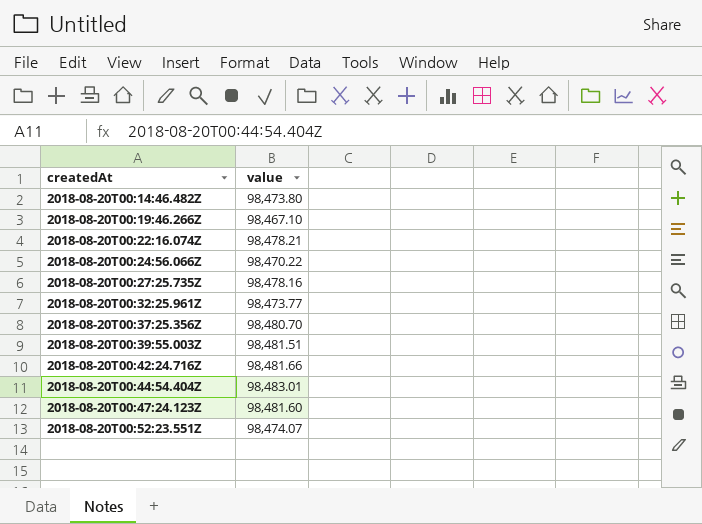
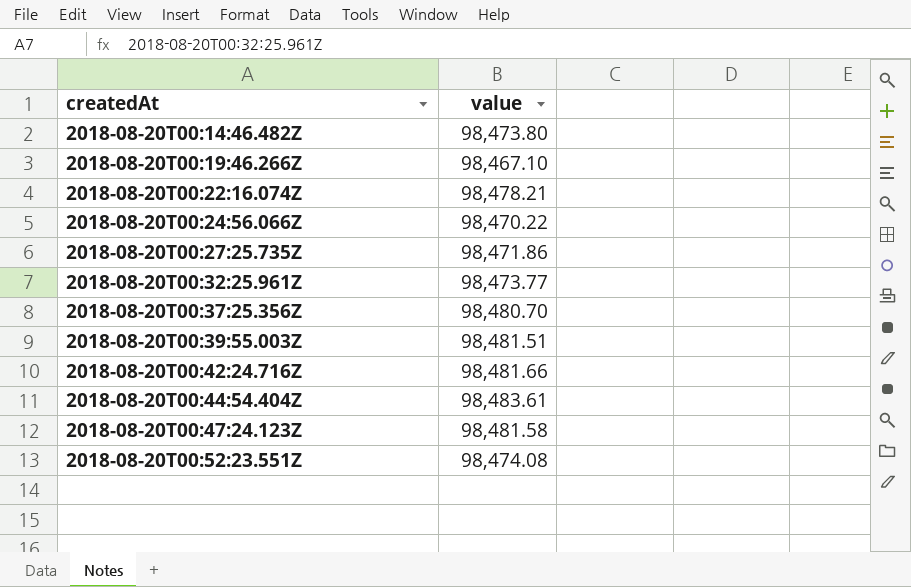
2018-08-20T00:27:25.735Z | value: 98,478.16 -> 98,471.86
2018-08-20T00:44:54.404Z | value: 98,483.01 -> 98,483.61
2018-08-20T00:47:24.123Z | value: 98,481.60 -> 98,481.58
2018-08-20T00:52:23.551Z | value: 98,474.07 -> 98,474.08

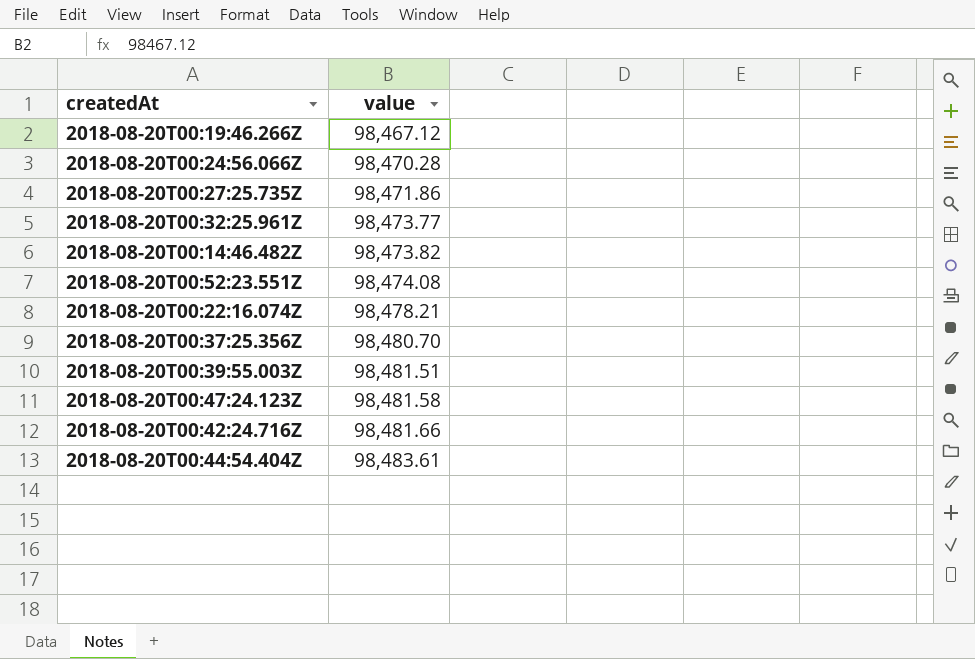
row order: createdAt ascending -> value ascending
2018-08-20T00:19:46.266Z | value: 98,467.10 -> 98,467.12
2018-08-20T00:24:56.066Z | value: 98,470.22 -> 98,470.28
2018-08-20T00:14:46.482Z | value: 98,473.80 -> 98,473.82

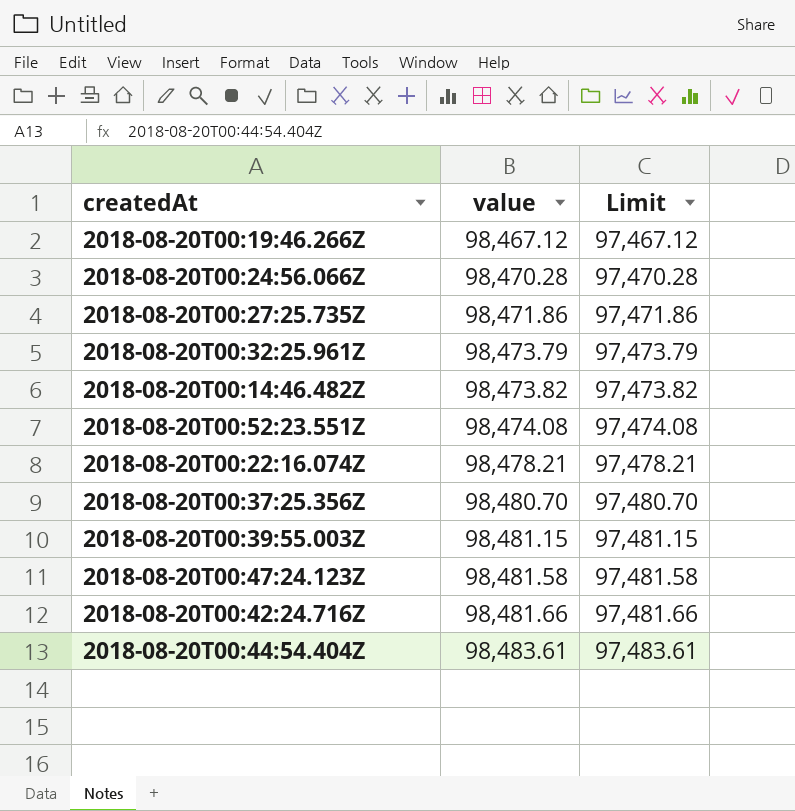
column Limit | formula: none -> [value] - 1000
2018-08-20T00:32:25.961Z | value: 98,473.77 -> 98,473.79
2018-08-20T00:39:55.003Z | value: 98,481.51 -> 98,481.15

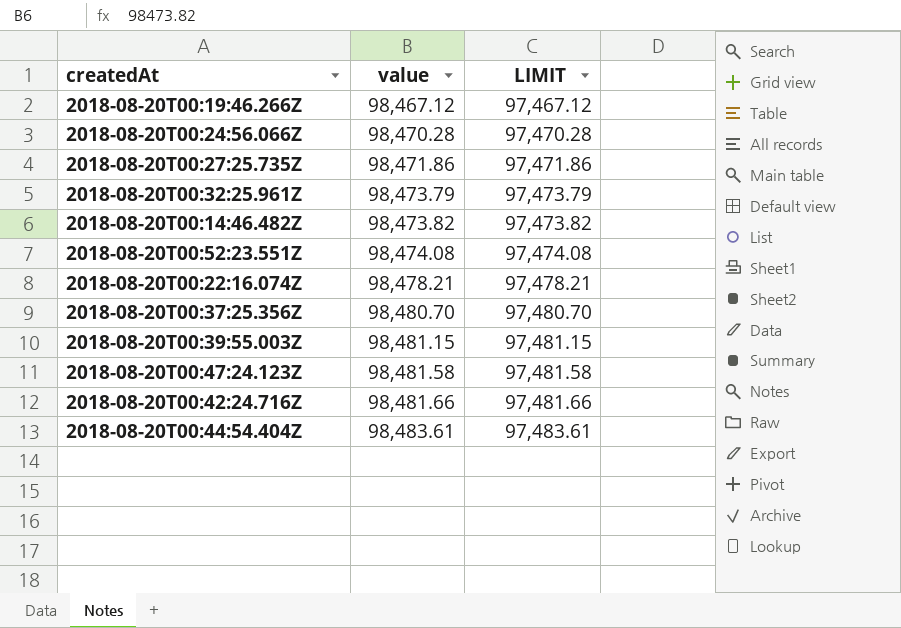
column name: Limit -> LIMIT

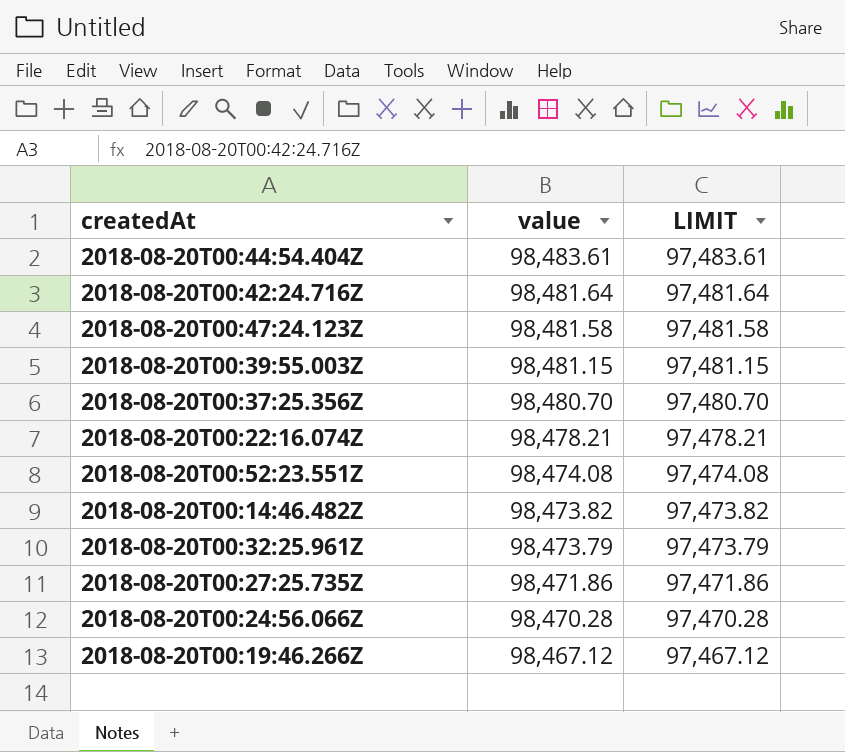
row order: value ascending -> value descending
2018-08-20T00:42:24.716Z | value: 98,481.66 -> 98,481.64
2018-08-20T00:42:24.716Z | LIMIT: 97,481.66 -> 97,481.64

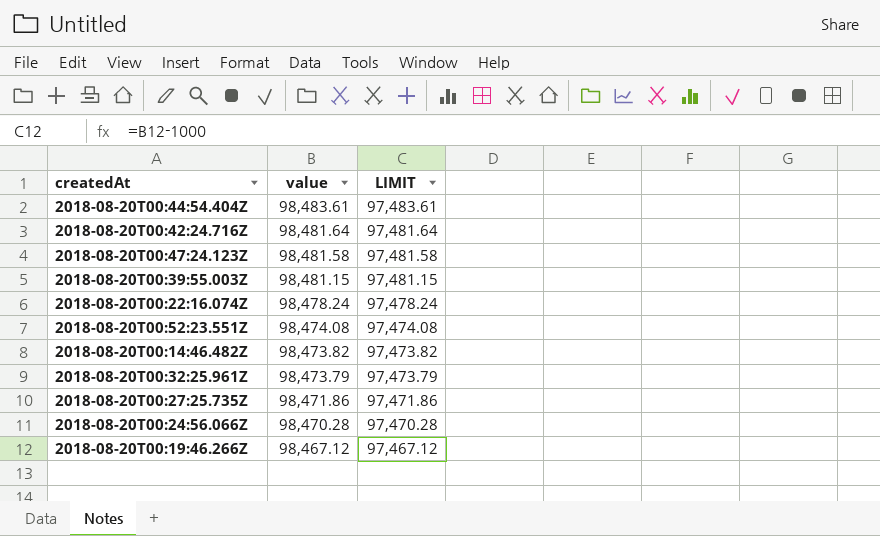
row 2018-08-20T00:37:25.356Z: 98,480.70 | 97,480.70 -> none
2018-08-20T00:22:16.074Z | value: 98,478.21 -> 98,478.24
2018-08-20T00:22:16.074Z | LIMIT: 97,478.21 -> 97,478.24

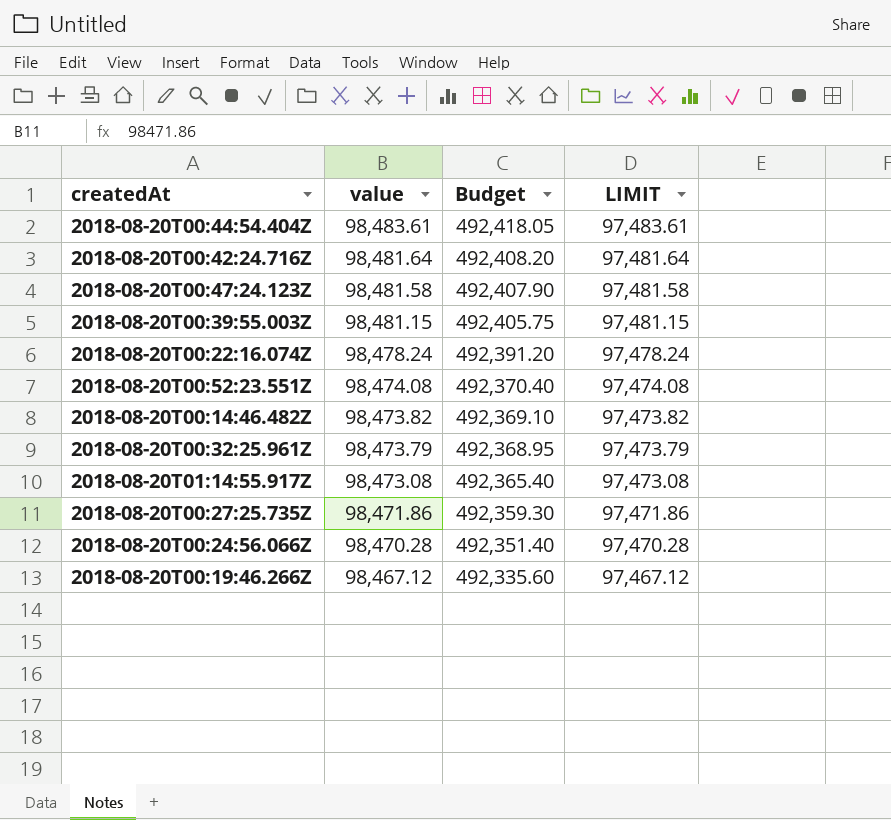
column Budget | formula: none -> [value] * 5
row 2018-08-20T01:14:55.917Z: none -> 98,473.08 | 492,365.40 | 97,473.08

